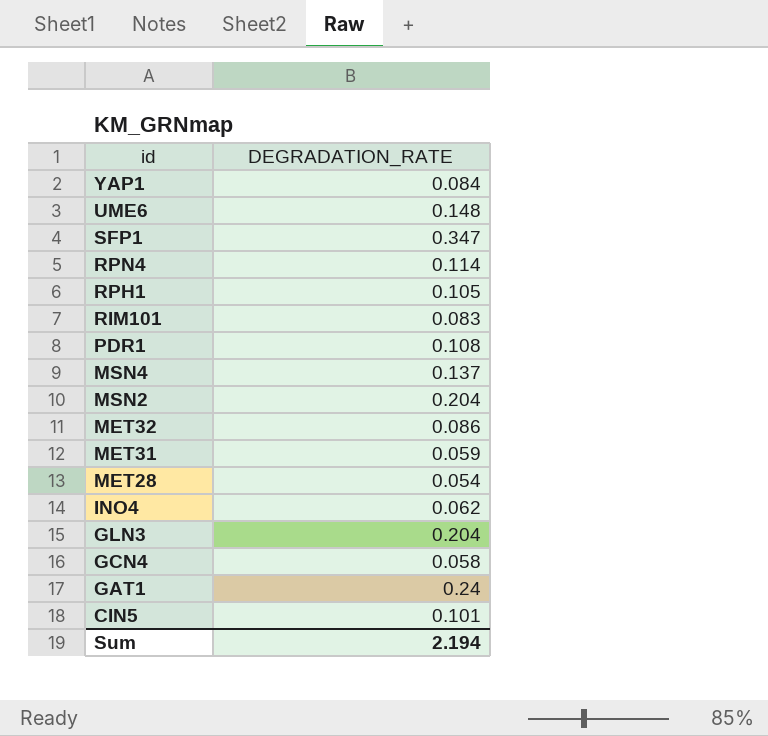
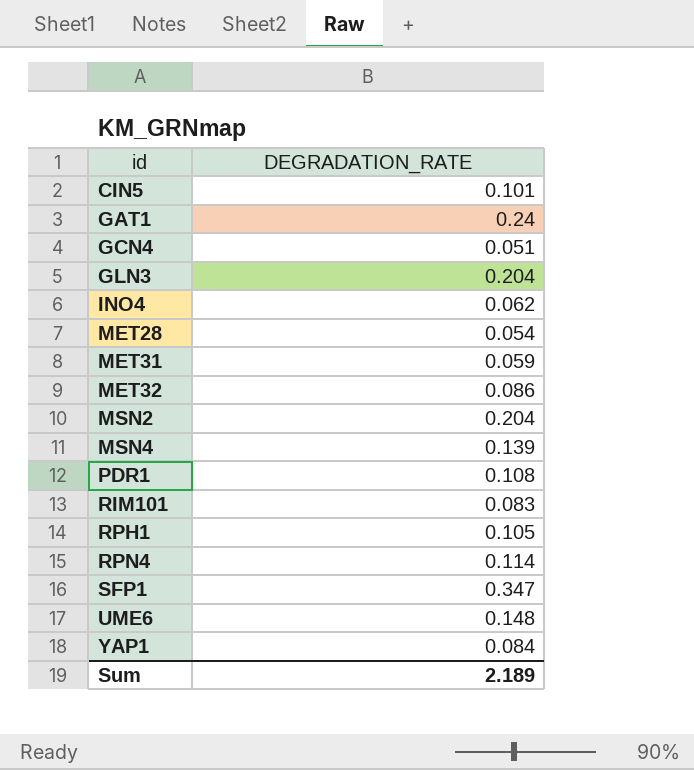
row order: id descending -> id ascending
GCN4 | DEGRADATION_RATE: 0.058 -> 0.051
MSN4 | DEGRADATION_RATE: 0.137 -> 0.139
Sum | DEGRADATION_RATE: 2.194 -> 2.189

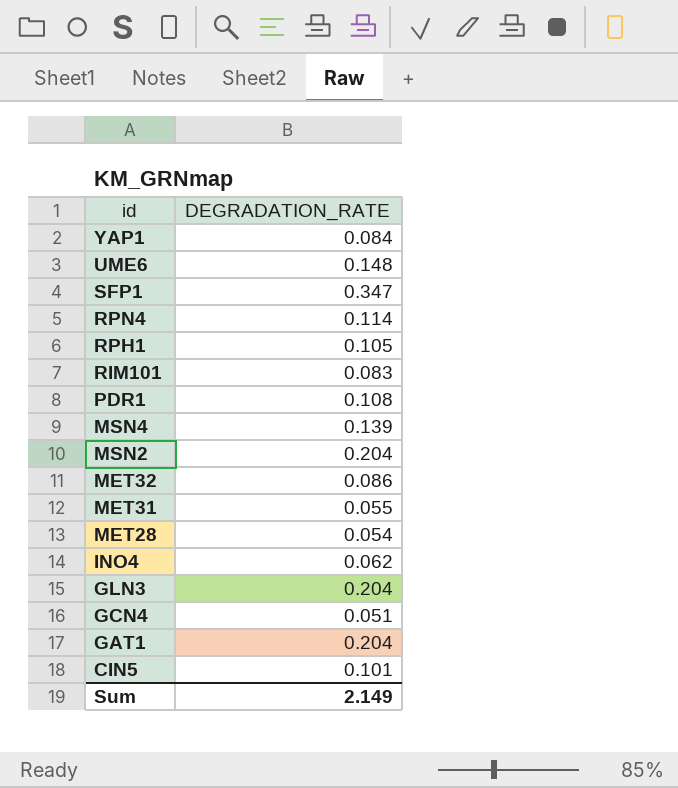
row order: id ascending -> id descending
MET31 | DEGRADATION_RATE: 0.059 -> 0.055
GAT1 | DEGRADATION_RATE: 0.24 -> 0.204
Sum | DEGRADATION_RATE: 2.189 -> 2.149

